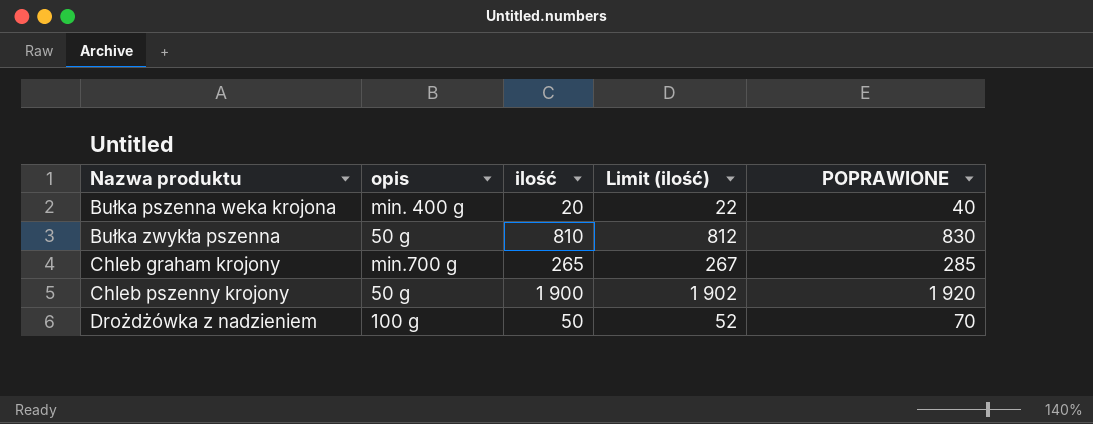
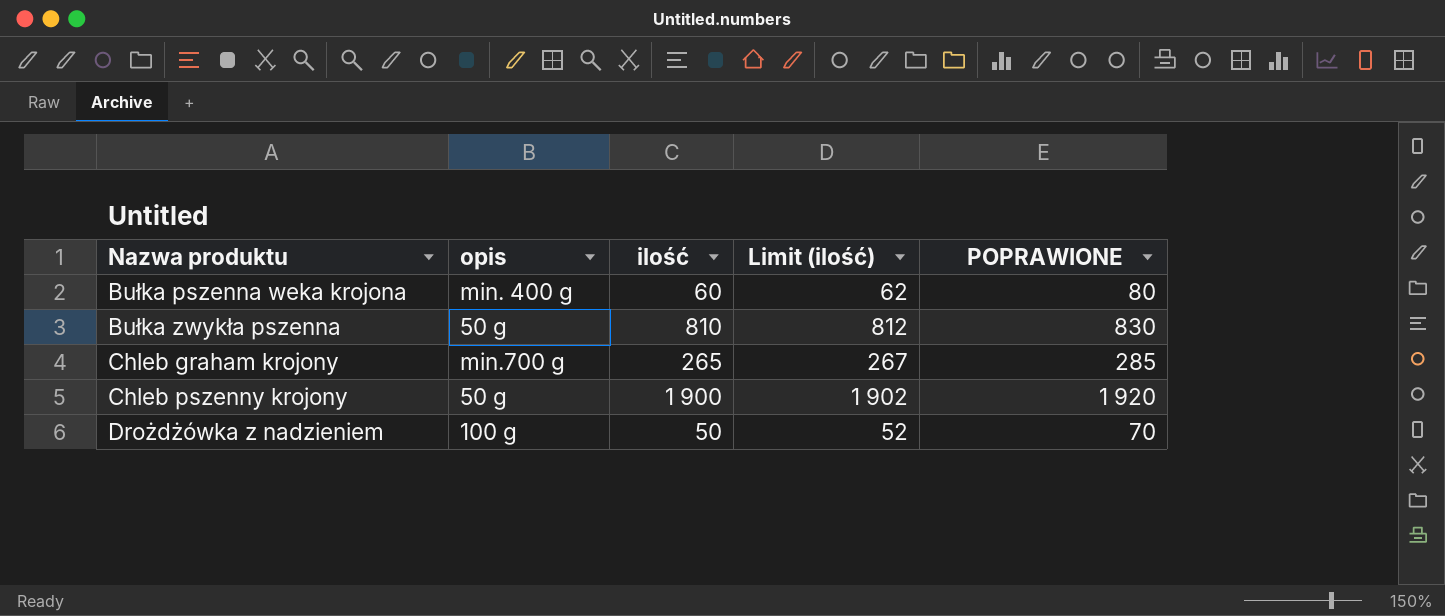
Bułka pszenna weka krojona | ilość: 20 -> 60
Bułka pszenna weka krojona | Limit (ilość): 22 -> 62
Bułka pszenna weka krojona | POPRAWIONE: 40 -> 80

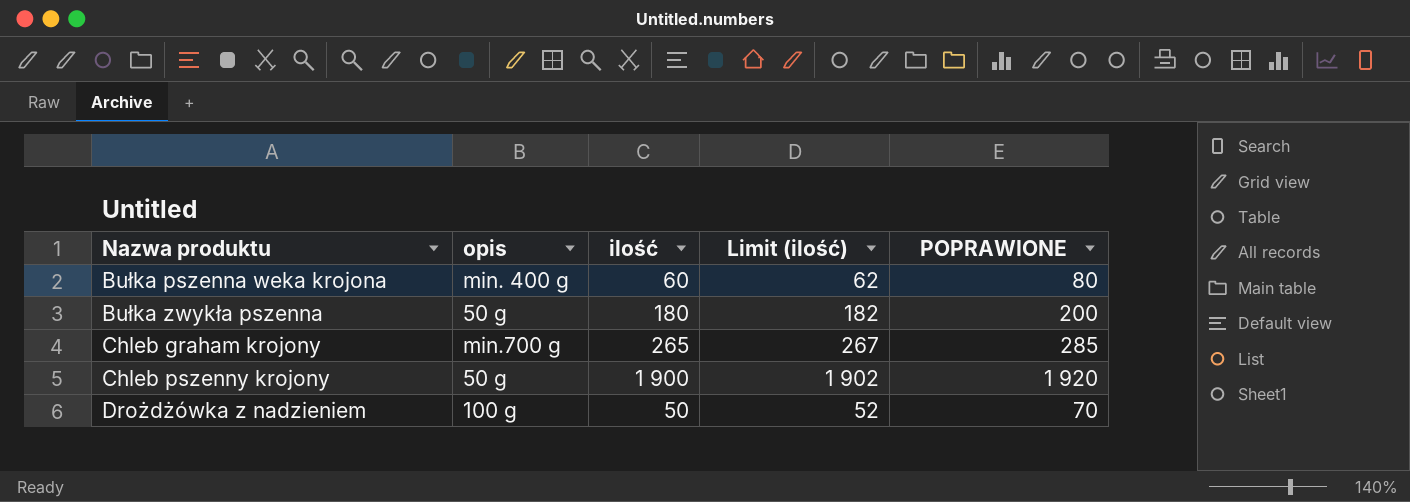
Bułka zwykła pszenna | ilość: 810 -> 180
Bułka zwykła pszenna | Limit (ilość): 812 -> 182
Bułka zwykła pszenna | POPRAWIONE: 830 -> 200

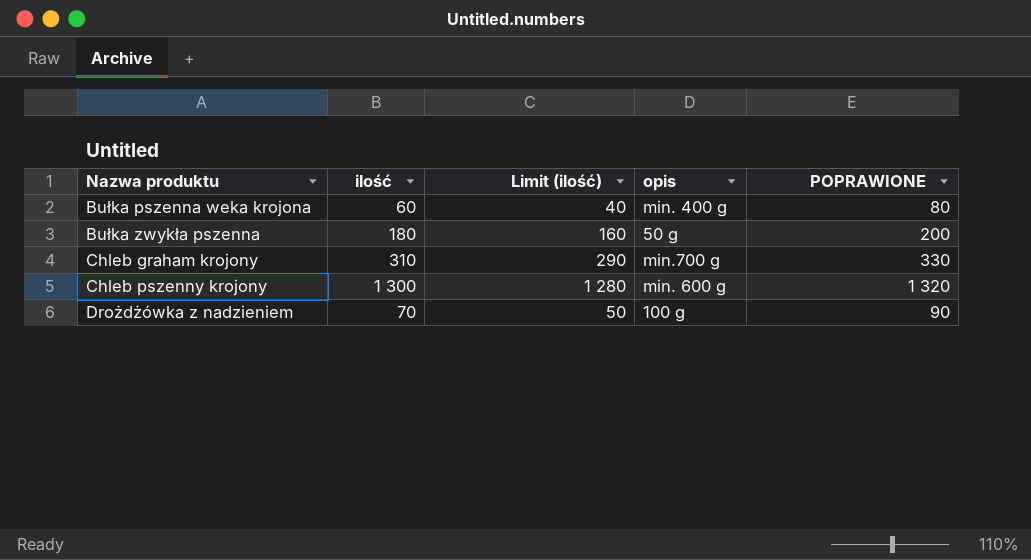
column Limit (ilość) | formula: [ilość] + 2 -> [ilość] - 20
column opis | position: 2 -> 4
Chleb graham krojony | ilość: 265 -> 310
Chleb graham krojony | POPRAWIONE: 285 -> 330
Chleb pszenny krojony | ilość: 1 900 -> 1 300
Chleb pszenny krojony | opis: 50 g -> min. 600 g
Chleb pszenny krojony | POPRAWIONE: 1 920 -> 1 320
Drożdżówka z nadzieniem | ilość: 50 -> 70
Drożdżówka z nadzieniem | POPRAWIONE: 70 -> 90

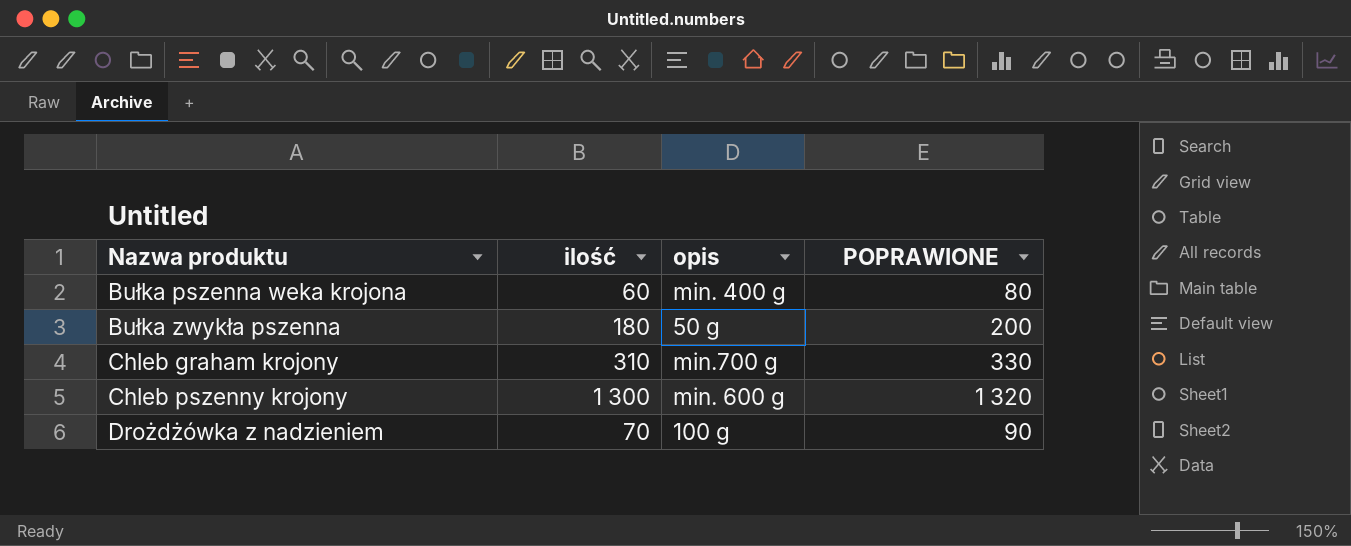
column Limit (ilość) | formula: [ilość] - 20 -> none

